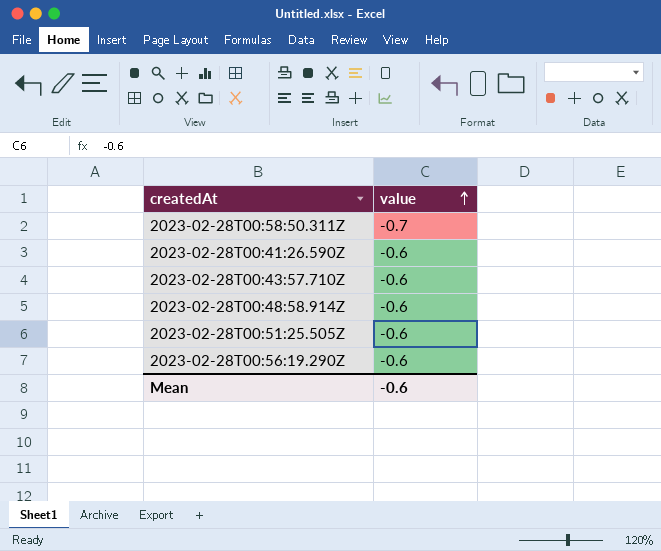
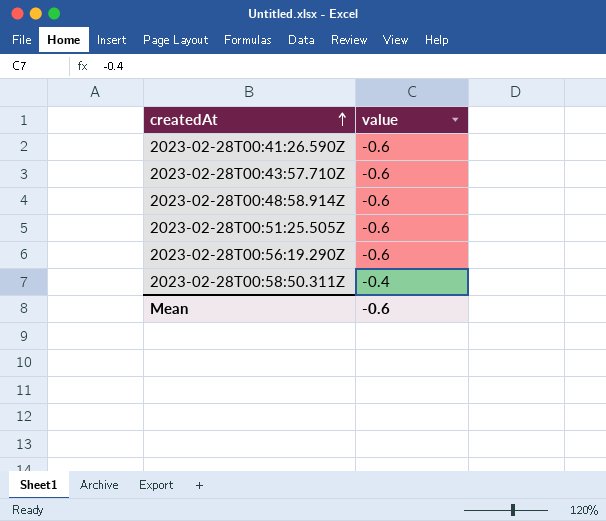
row order: value ascending -> createdAt ascending
2023-02-28T00:58:50.311Z | value: -0.7 -> -0.4

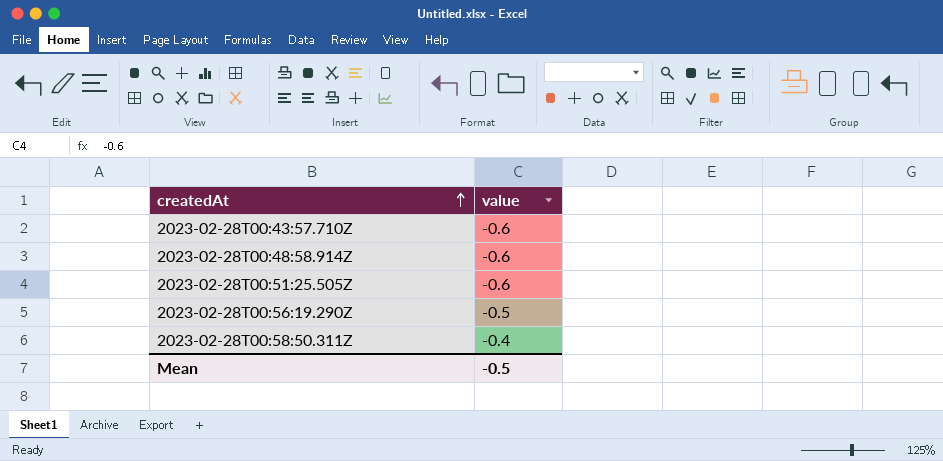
row 2023-02-28T00:41:26.590Z: -0.6 -> none
2023-02-28T00:56:19.290Z | value: -0.6 -> -0.5
Mean | value: -0.6 -> -0.5

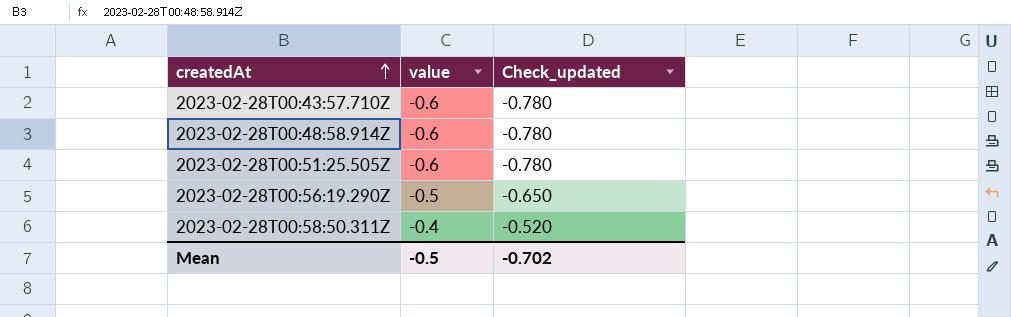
column Check_updated | formula: none -> [value] * 1.3

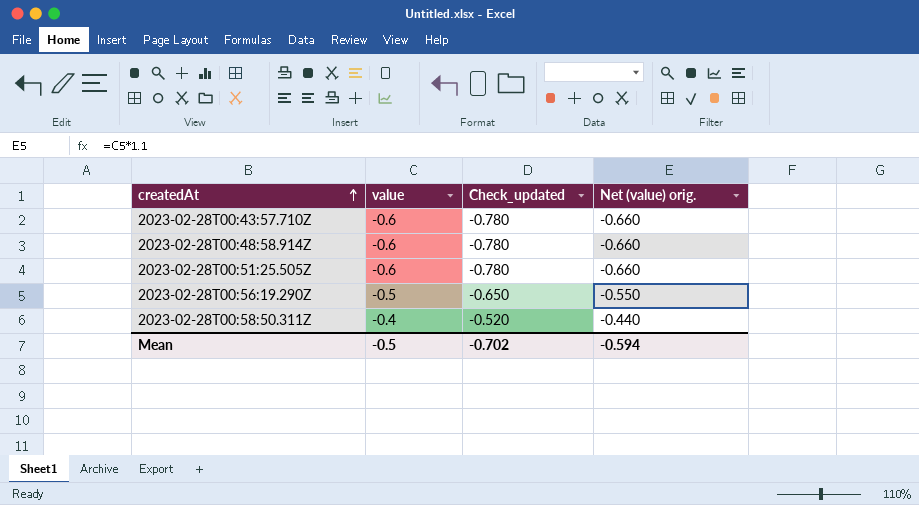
column Net (value) orig. | formula: none -> [value] * 1.1

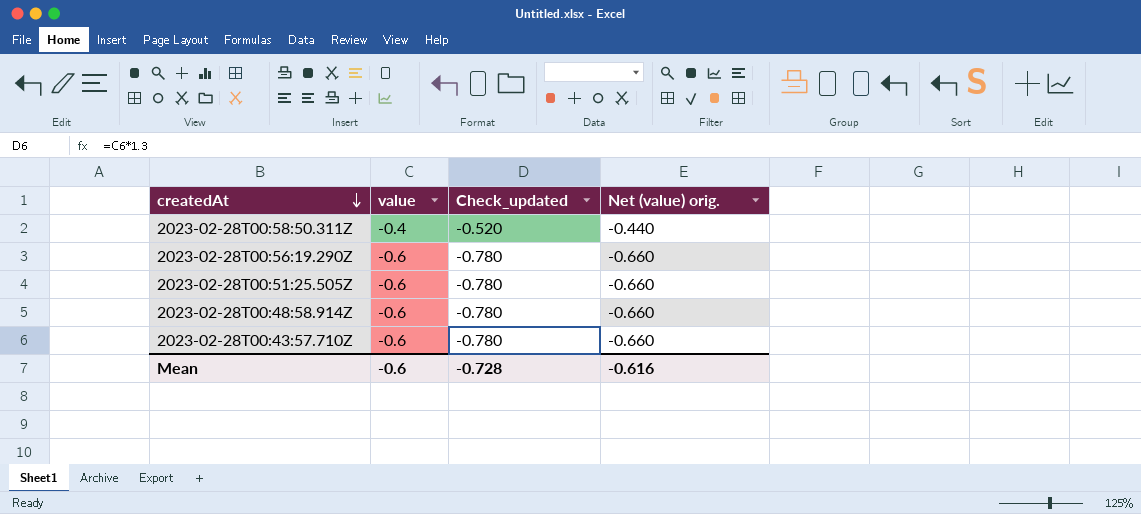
row order: createdAt ascending -> createdAt descending
2023-02-28T00:56:19.290Z | value: -0.5 -> -0.6
2023-02-28T00:56:19.290Z | Check_updated: -0.650 -> -0.780
2023-02-28T00:56:19.290Z | Net (value) orig.: -0.550 -> -0.660
Mean | value: -0.5 -> -0.6
Mean | Check_updated: -0.702 -> -0.728
Mean | Net (value) orig.: -0.594 -> -0.616

